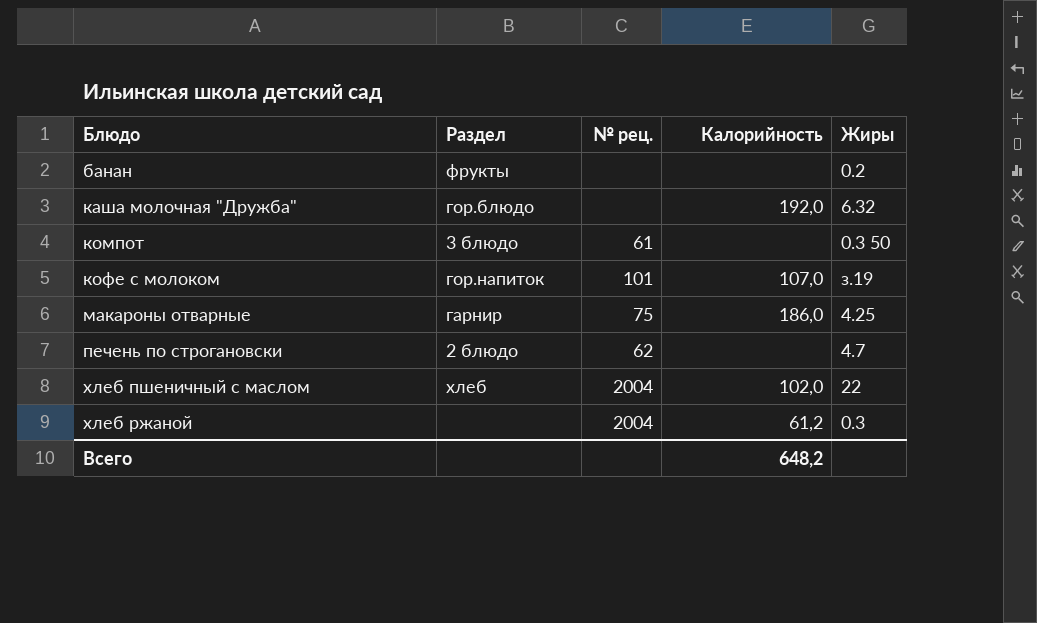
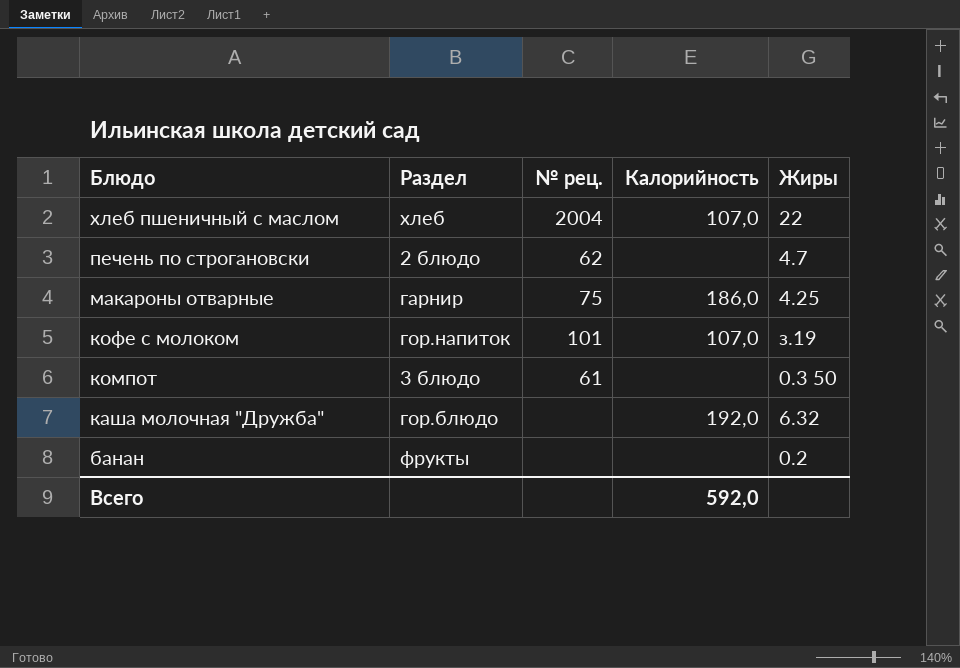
row order: Блюдо ascending -> Блюдо descending
row хлеб ржаной: none | 2004 | 61,2 | 0.3 -> none
хлеб пшеничный с маслом | Калорийность: 102,0 -> 107,0
Всего | Калорийность: 648,2 -> 592,0

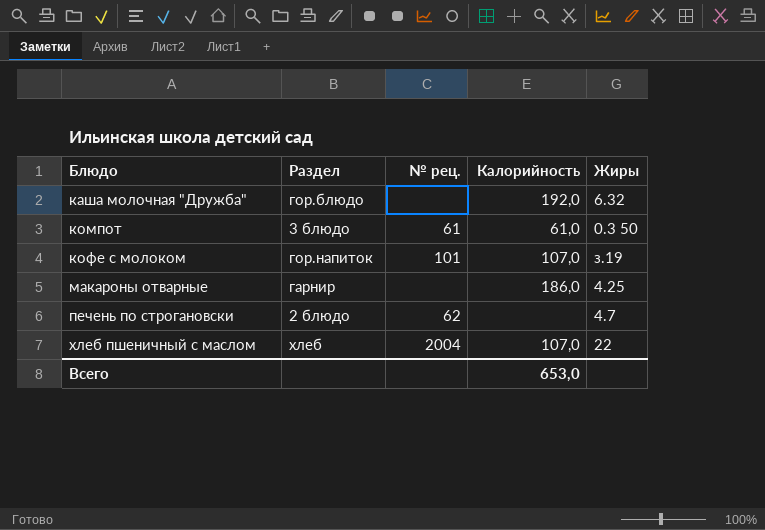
row order: Блюдо descending -> Блюдо ascending
row банан: фрукты | none | none | 0.2 -> none
компот | Калорийность: none -> 61,0
макароны отварные | № рец.: 75 -> none
Всего | Калорийность: 592,0 -> 653,0

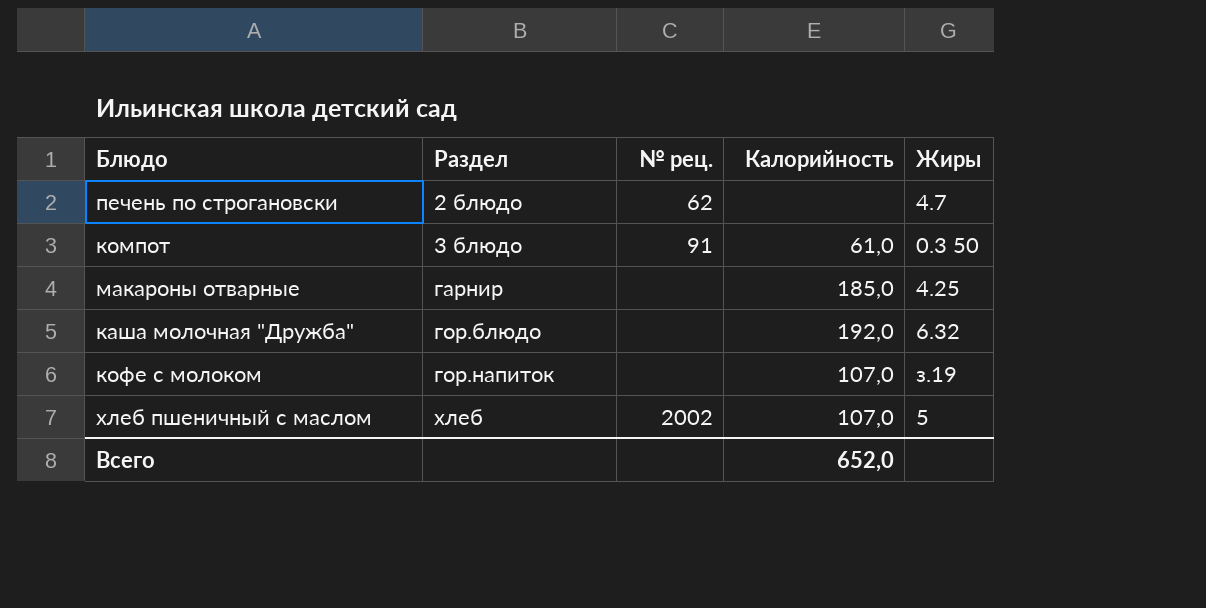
row order: Блюдо ascending -> Раздел ascending
компот | № рец.: 61 -> 91
макароны отварные | Калорийность: 186,0 -> 185,0
кофе с молоком | № рец.: 101 -> none
хлеб пшеничный с маслом | № рец.: 2004 -> 2002
хлеб пшеничный с маслом | Жиры: 22 -> 5
Всего | Калорийность: 653,0 -> 652,0

